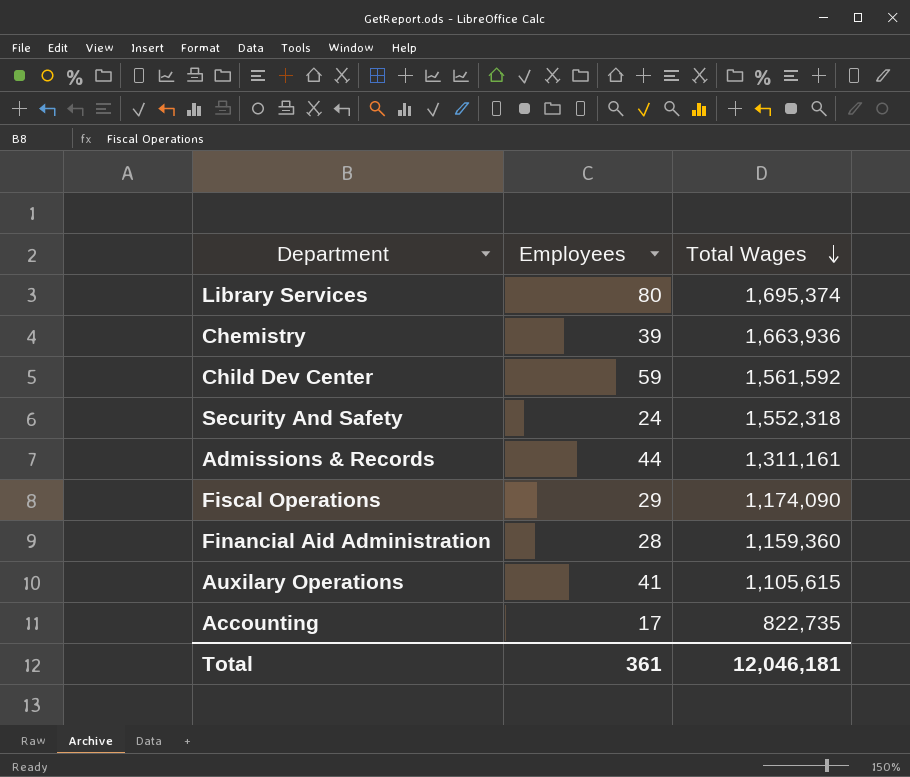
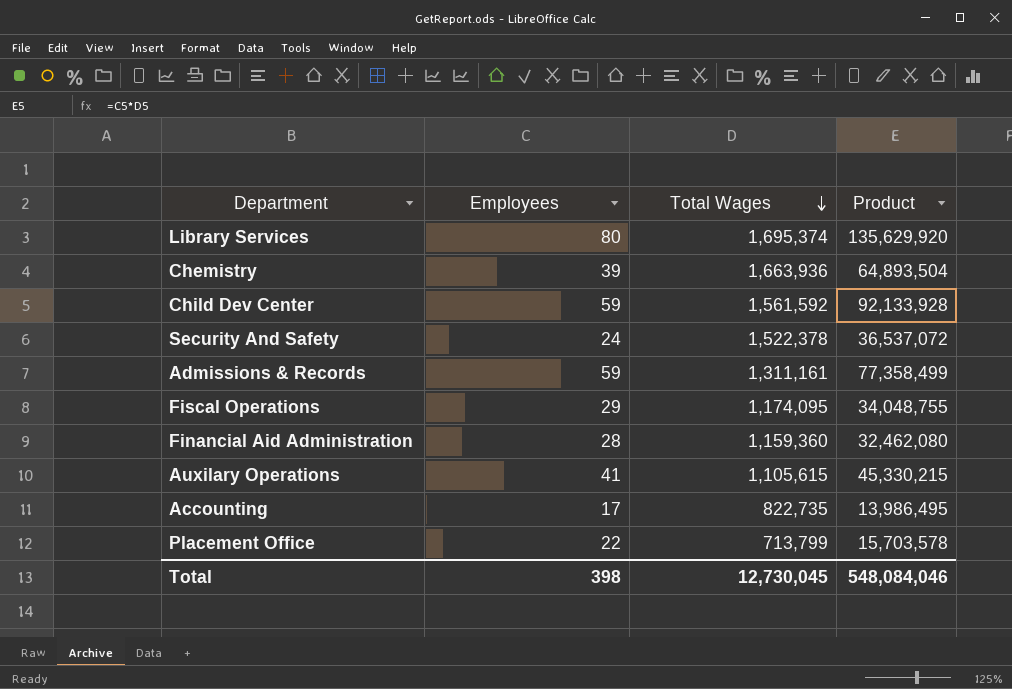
column Product | formula: none -> [Employees] * [Total Wages]
Security And Safety | Total Wages: 1,552,318 -> 1,522,378
Admissions & Records | Employees: 44 -> 59
Fiscal Operations | Total Wages: 1,174,090 -> 1,174,095
row Placement Office: none -> 22 | 713,799 | 15,703,578
Total | Employees: 361 -> 398
Total | Total Wages: 12,046,181 -> 12,730,045

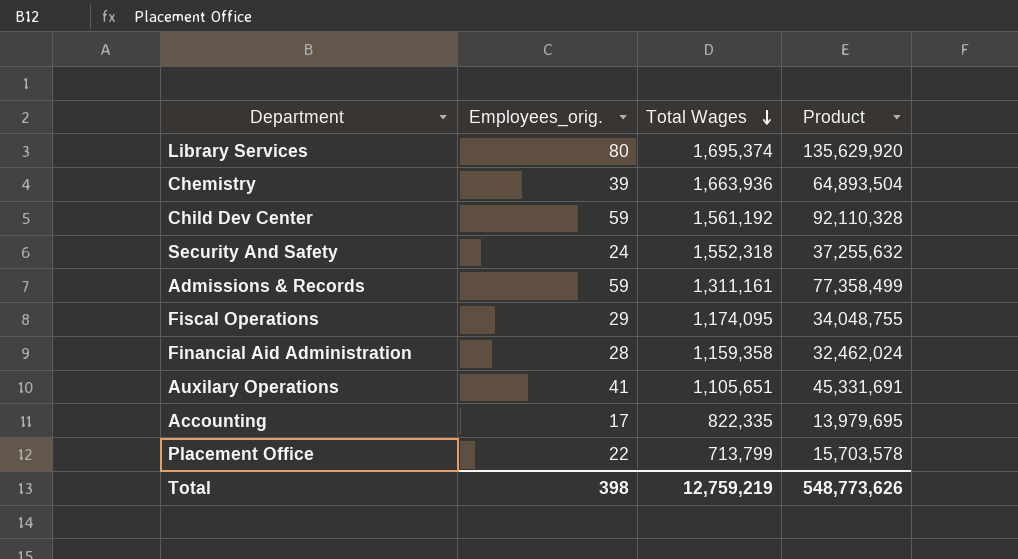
column name: Employees -> Employees_orig.
Child Dev Center | Total Wages: 1,561,592 -> 1,561,192
Child Dev Center | Product: 92,133,928 -> 92,110,328
Security And Safety | Total Wages: 1,522,378 -> 1,552,318
Security And Safety | Product: 36,537,072 -> 37,255,632
Financial Aid Administration | Total Wages: 1,159,360 -> 1,159,358
Financial Aid Administration | Product: 32,462,080 -> 32,462,024
Auxilary Operations | Total Wages: 1,105,615 -> 1,105,651
Auxilary Operations | Product: 45,330,215 -> 45,331,691
Accounting | Total Wages: 822,735 -> 822,335
Accounting | Product: 13,986,495 -> 13,979,695
Total | Total Wages: 12,730,045 -> 12,759,219
Total | Product: 548,084,046 -> 548,773,626

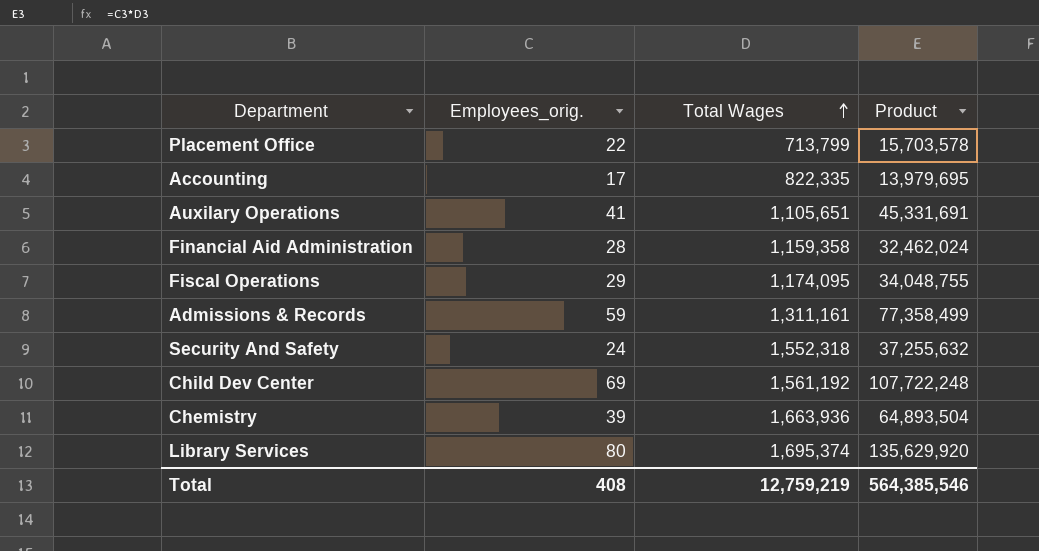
row order: Total Wages descending -> Total Wages ascending
Child Dev Center | Employees_orig.: 59 -> 69
Child Dev Center | Product: 92,110,328 -> 107,722,248
Total | Employees_orig.: 398 -> 408
Total | Product: 548,773,626 -> 564,385,546

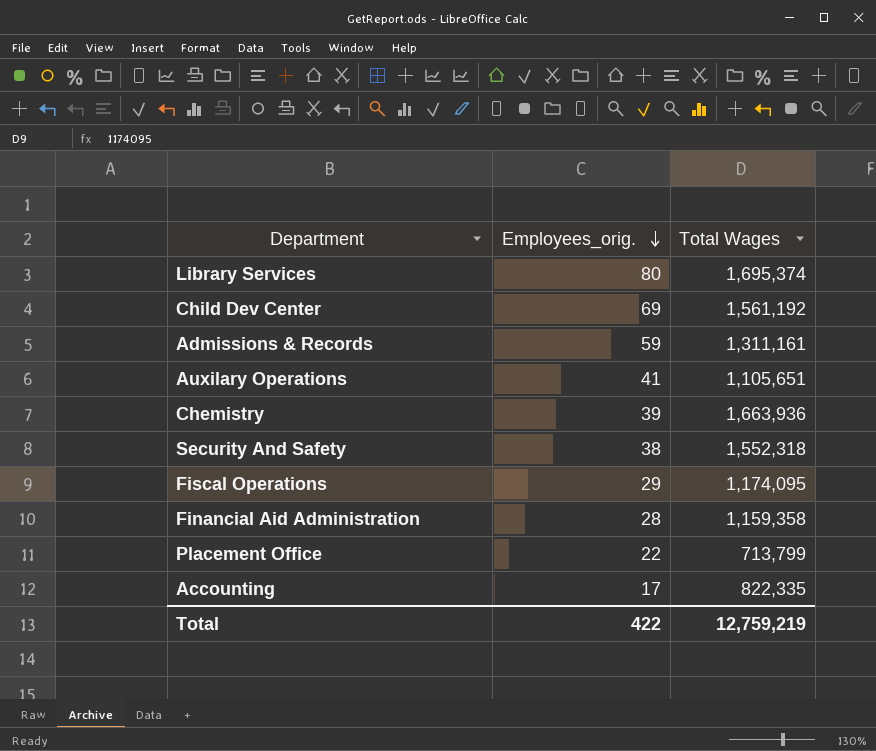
row order: Total Wages ascending -> Employees_orig. descending
column Product | formula: [Employees_orig.] * [Total Wages] -> none
Security And Safety | Employees_orig.: 24 -> 38
Total | Employees_orig.: 408 -> 422

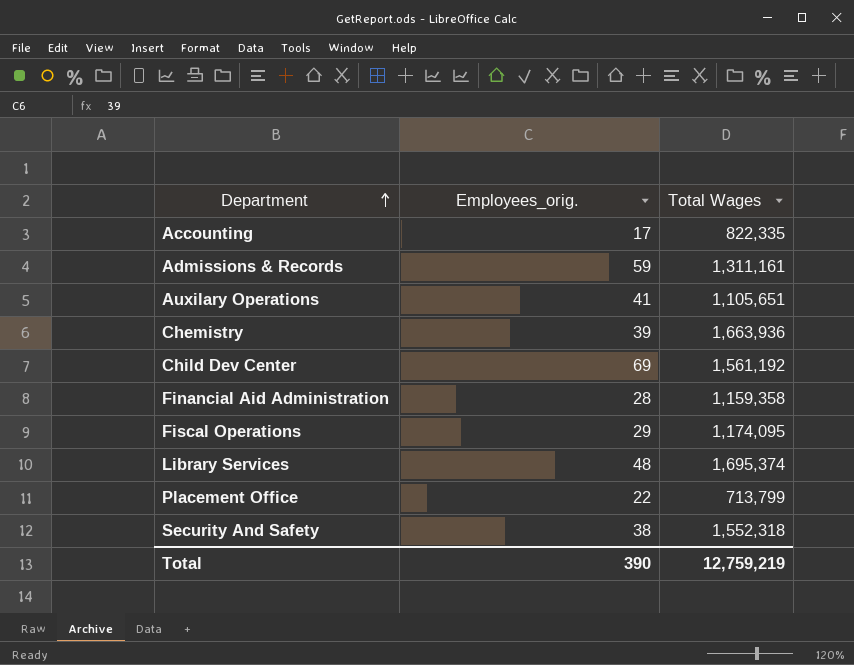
row order: Employees_orig. descending -> Department ascending
Library Services | Employees_orig.: 80 -> 48
Total | Employees_orig.: 422 -> 390

